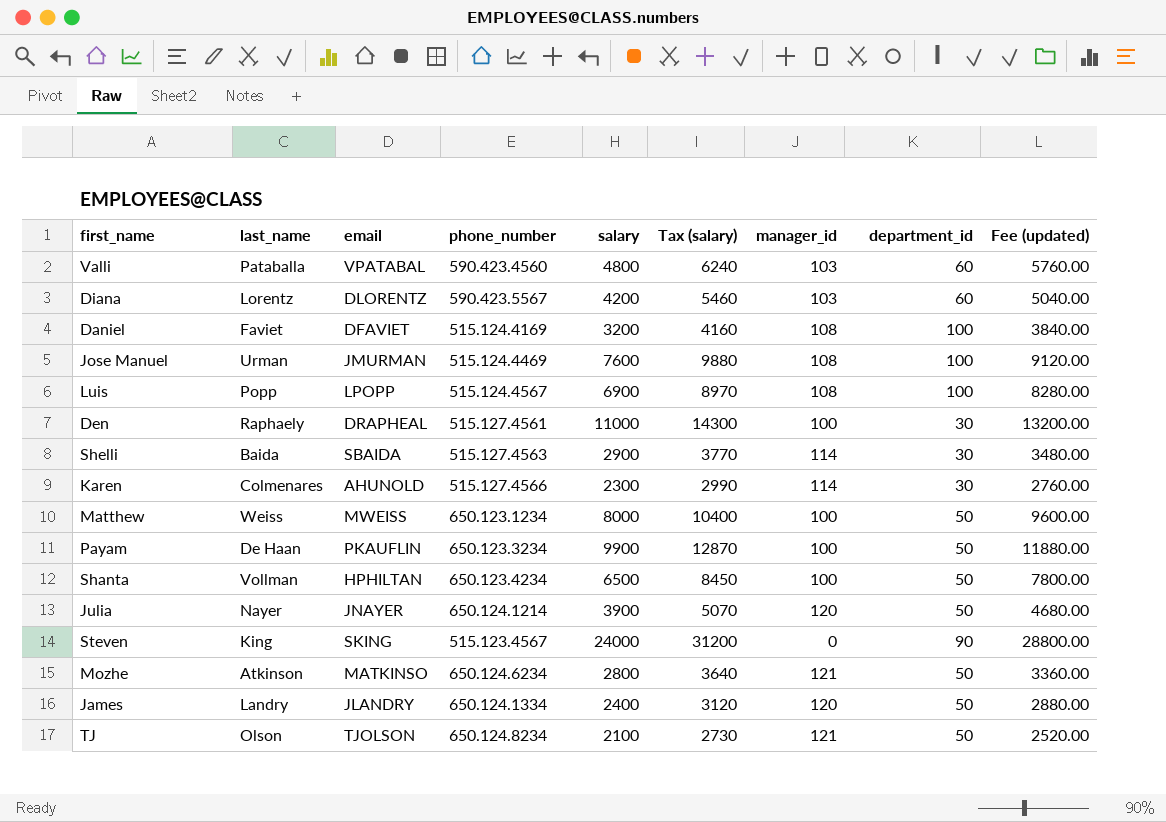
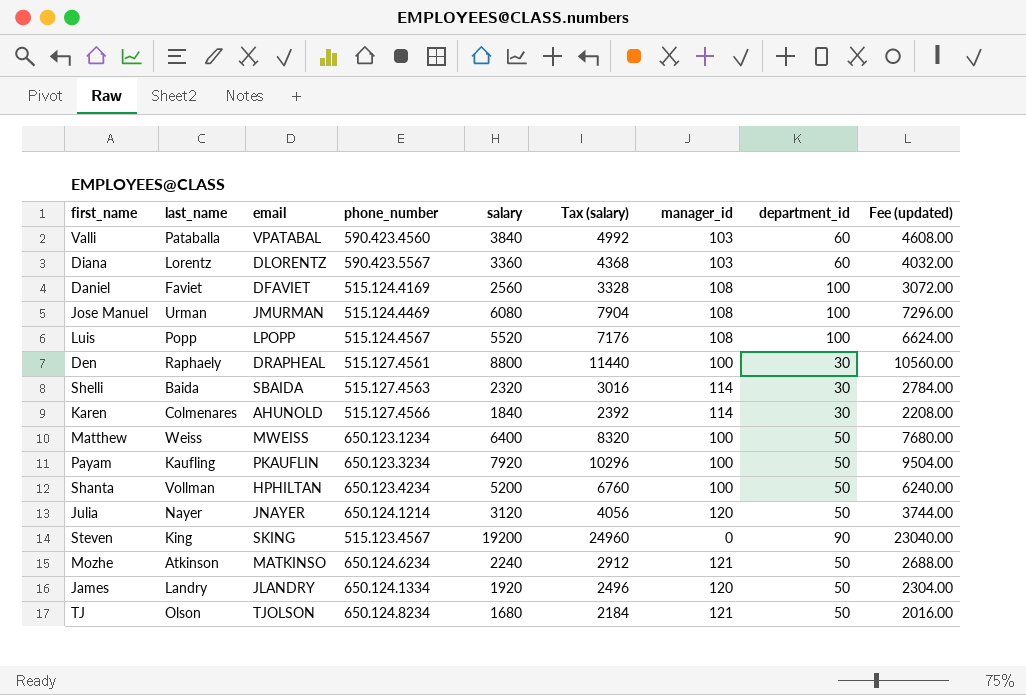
Valli | salary: 4800 -> 3840
Valli | Tax (salary): 6240 -> 4992
Valli | Fee (updated): 5760.00 -> 4608.00
Diana | salary: 4200 -> 3360
Diana | Tax (salary): 5460 -> 4368
Diana | Fee (updated): 5040.00 -> 4032.00
Daniel | salary: 3200 -> 2560
Daniel | Tax (salary): 4160 -> 3328
Daniel | Fee (updated): 3840.00 -> 3072.00
Jose Manuel | salary: 7600 -> 6080
Jose Manuel | Tax (salary): 9880 -> 7904
Jose Manuel | Fee (updated): 9120.00 -> 7296.00
Luis | salary: 6900 -> 5520
Luis | Tax (salary): 8970 -> 7176
Luis | Fee (updated): 8280.00 -> 6624.00
Den | salary: 11000 -> 8800
Den | Tax (salary): 14300 -> 11440
Den | Fee (updated): 13200.00 -> 10560.00
Shelli | salary: 2900 -> 2320
Shelli | Tax (salary): 3770 -> 3016
Shelli | Fee (updated): 3480.00 -> 2784.00
Karen | salary: 2300 -> 1840
Karen | Tax (salary): 2990 -> 2392
Karen | Fee (updated): 2760.00 -> 2208.00
Matthew | salary: 8000 -> 6400
Matthew | Tax (salary): 10400 -> 8320
Matthew | Fee (updated): 9600.00 -> 7680.00
Payam | last_name: De Haan -> Kaufling
Payam | salary: 9900 -> 7920
Payam | Tax (salary): 12870 -> 10296
Payam | Fee (updated): 11880.00 -> 9504.00
Shanta | salary: 6500 -> 5200
Shanta | Tax (salary): 8450 -> 6760
Shanta | Fee (updated): 7800.00 -> 6240.00
Julia | salary: 3900 -> 3120
Julia | Tax (salary): 5070 -> 4056
Julia | Fee (updated): 4680.00 -> 3744.00
Steven | salary: 24000 -> 19200
Steven | Tax (salary): 31200 -> 24960
Steven | Fee (updated): 28800.00 -> 23040.00
Mozhe | salary: 2800 -> 2240
Mozhe | Tax (salary): 3640 -> 2912
Mozhe | Fee (updated): 3360.00 -> 2688.00
James | salary: 2400 -> 1920
James | Tax (salary): 3120 -> 2496
James | Fee (updated): 2880.00 -> 2304.00
TJ | salary: 2100 -> 1680
TJ | Tax (salary): 2730 -> 2184
TJ | Fee (updated): 2520.00 -> 2016.00

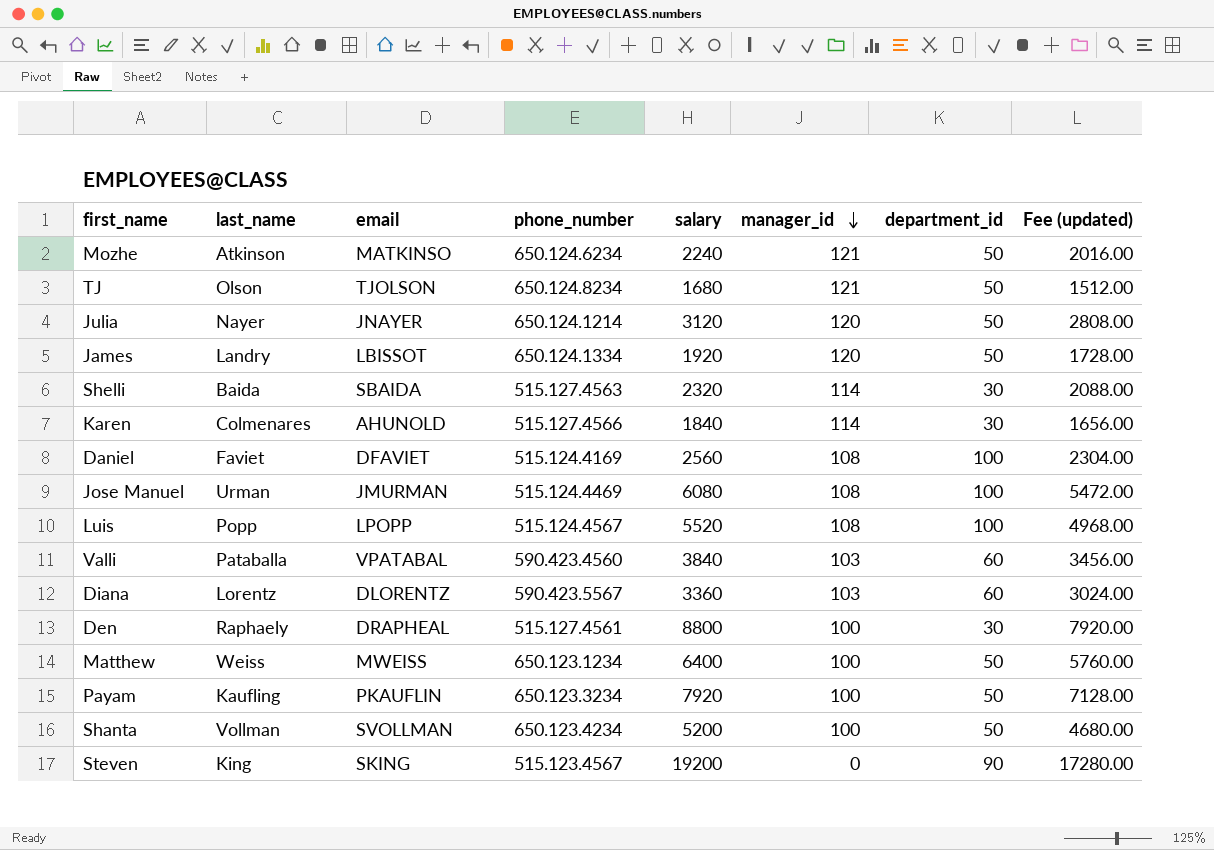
row order: none -> manager_id descending
column Tax (salary) | formula: [salary] * 1.3 -> none
column Fee (updated) | formula: [salary] * 1.2 -> [salary] * 0.9
James | email: JLANDRY -> LBISSOT
Shanta | email: HPHILTAN -> SVOLLMAN

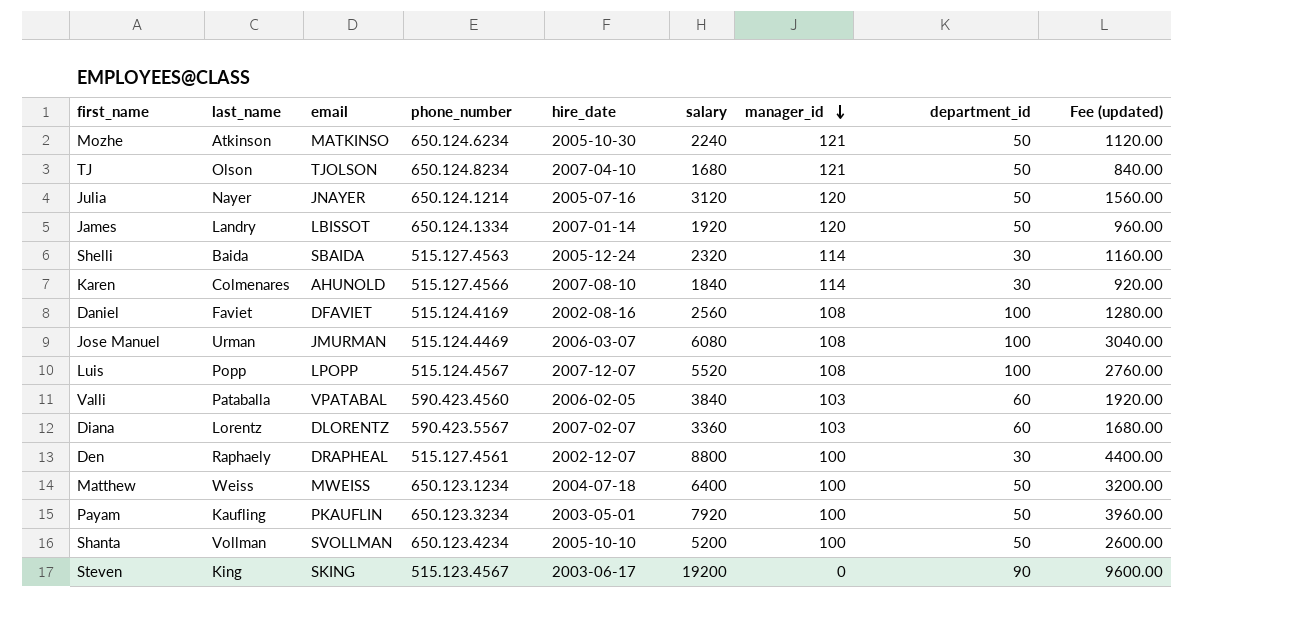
column hire_date | position: none -> 5
column Fee (updated) | formula: [salary] * 0.9 -> [salary] * 0.5

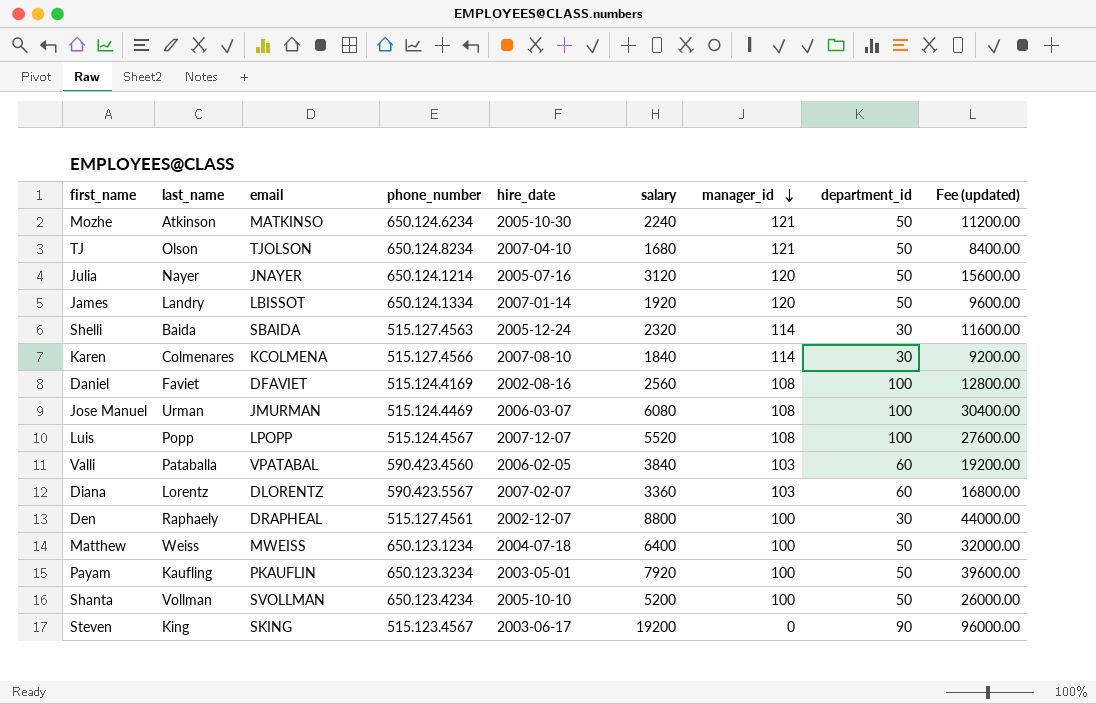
column Fee (updated) | formula: [salary] * 0.5 -> [salary] * 5
Karen | email: AHUNOLD -> KCOLMENA

